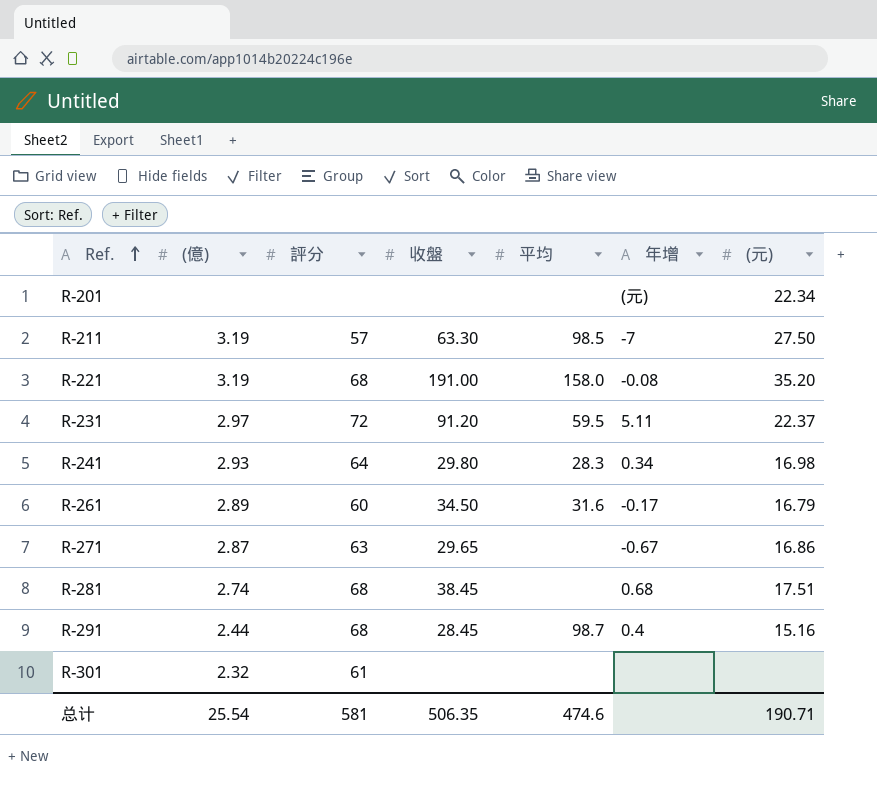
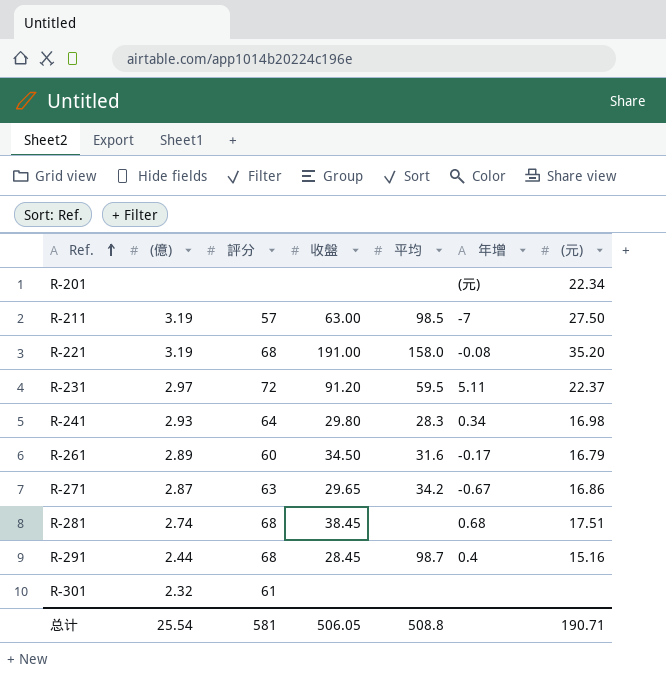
R-211 | 收盤: 63.30 -> 63.00
R-271 | 平均: none -> 34.2
总计 | 收盤: 506.35 -> 506.05
总计 | 平均: 474.6 -> 508.8

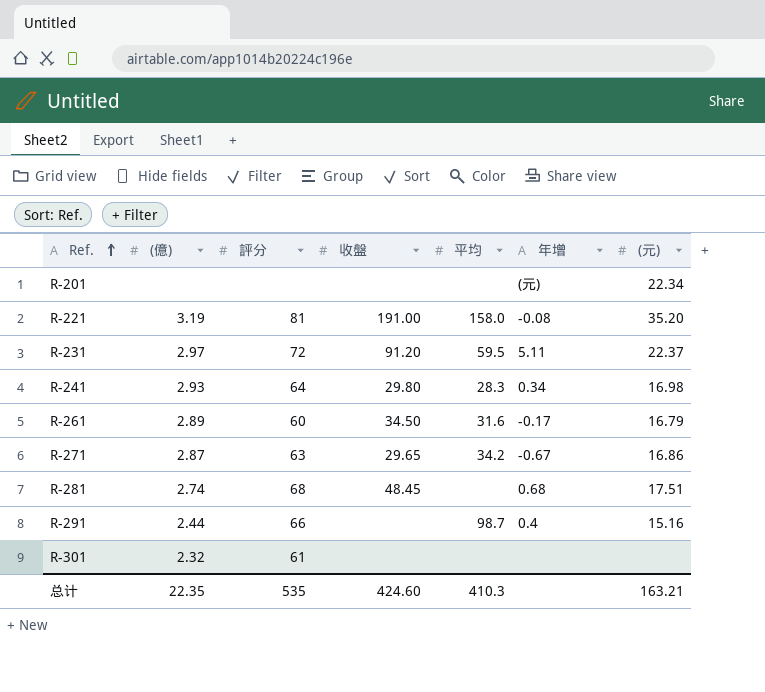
row R-211: 3.19 | 57 | 63.00 | 98.5 | -7 | 27.50 -> none
R-221 | 評分: 68 -> 81
R-281 | 收盤: 38.45 -> 48.45
R-291 | 評分: 68 -> 66
R-291 | 收盤: 28.45 -> none
总计 | (億): 25.54 -> 22.35
总计 | 評分: 581 -> 535
总计 | 收盤: 506.05 -> 424.60
总计 | 平均: 508.8 -> 410.3
总计 | (元): 190.71 -> 163.21

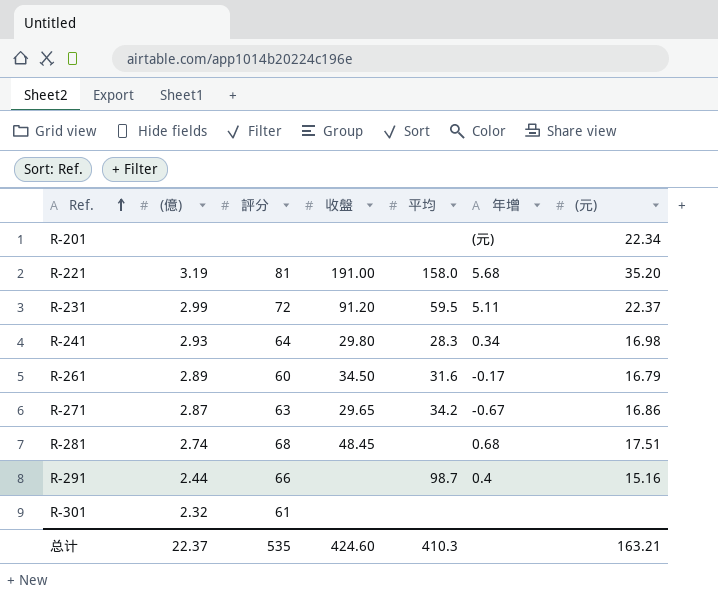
R-221 | 年增: -0.08 -> 5.68
R-231 | (億): 2.97 -> 2.99
总计 | (億): 22.35 -> 22.37

